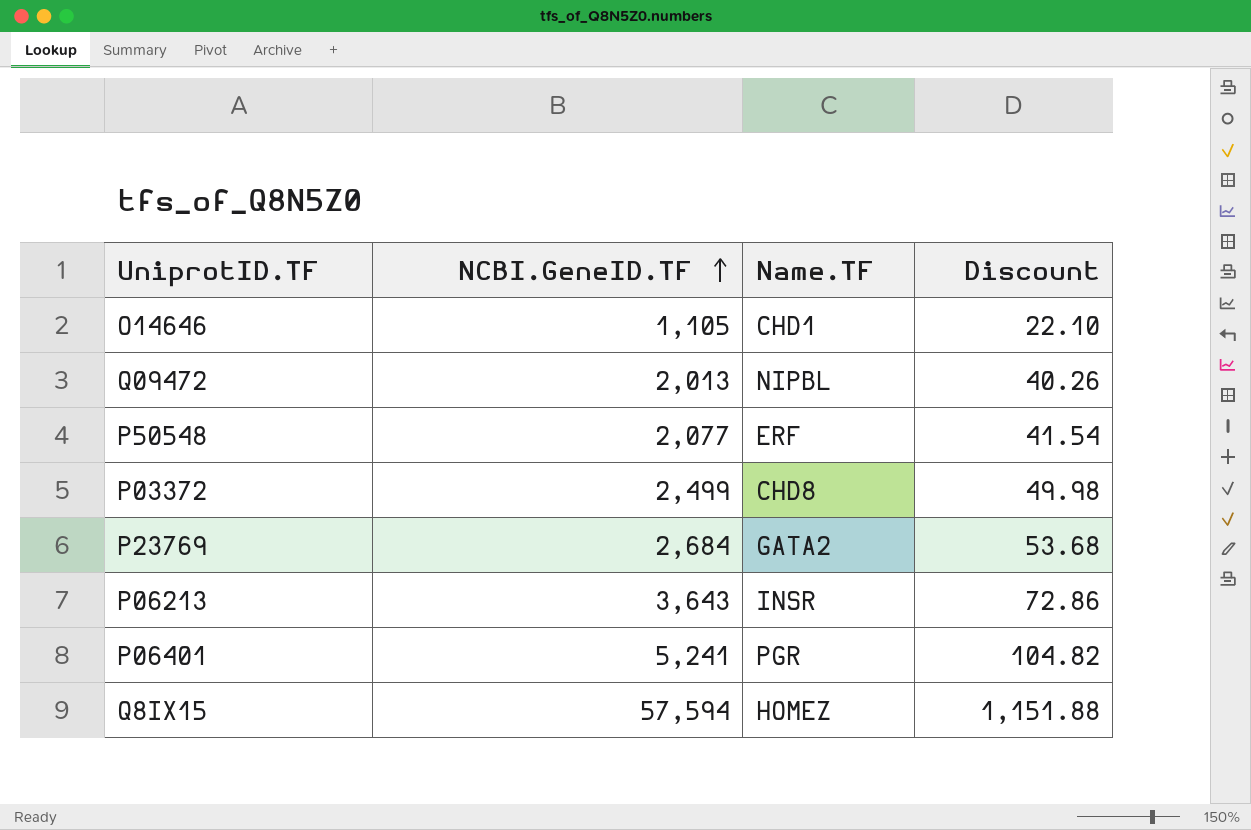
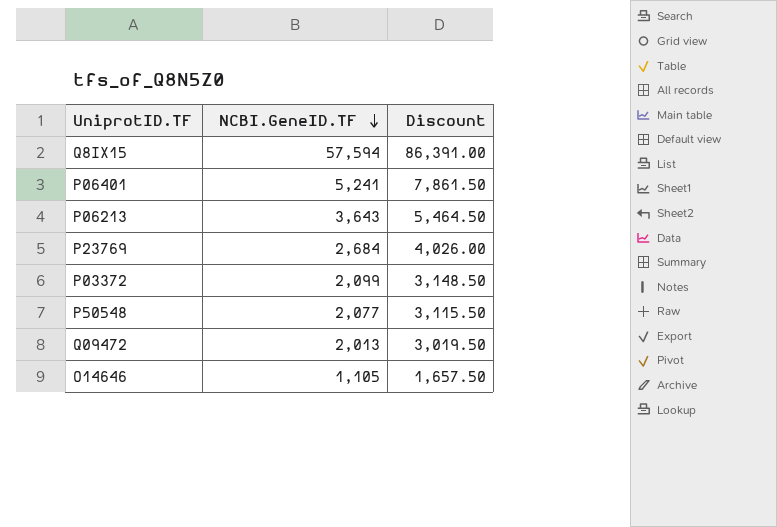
row order: NCBI.GeneID.TF ascending -> NCBI.GeneID.TF descending
column Name.TF | position: 3 -> none
column Discount | formula: [NCBI.GeneID.TF] * 0.02 -> [NCBI.GeneID.TF] * 1.5
P03372 | NCBI.GeneID.TF: 2,499 -> 2,099

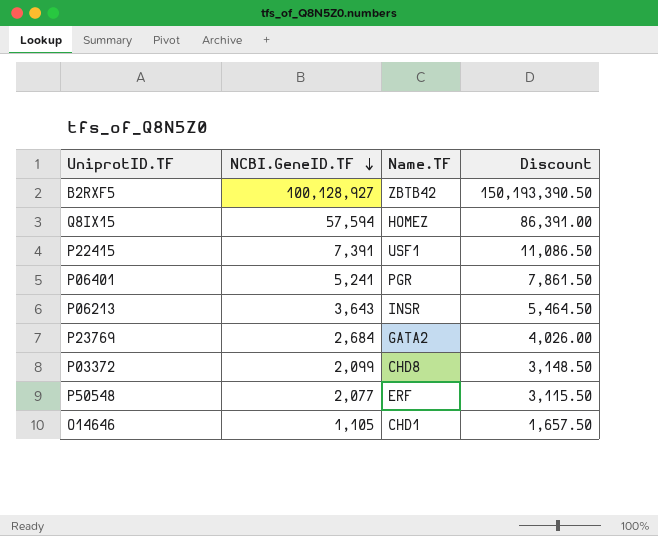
column Name.TF | position: none -> 3
row Q09472: 2,013 | 3,019.50 -> none
row B2RXF5: none -> 100,128,927 | ZBTB42 | 150,193,390.50
row P22415: none -> 7,391 | USF1 | 11,086.50

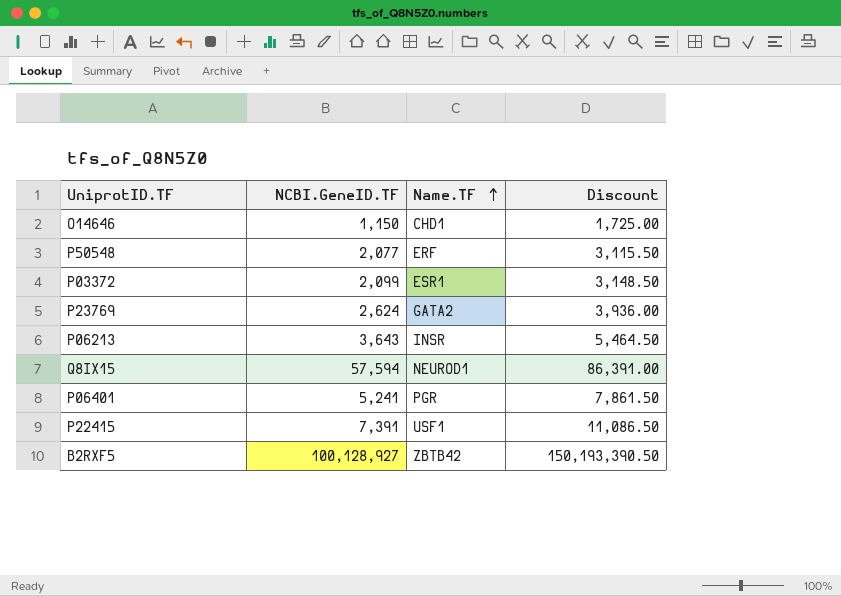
row order: NCBI.GeneID.TF descending -> Name.TF ascending
O14646 | NCBI.GeneID.TF: 1,105 -> 1,150
O14646 | Discount: 1,657.50 -> 1,725.00
P03372 | Name.TF: CHD8 -> ESR1
P23769 | NCBI.GeneID.TF: 2,684 -> 2,624
P23769 | Discount: 4,026.00 -> 3,936.00
Q8IX15 | Name.TF: HOMEZ -> NEUROD1

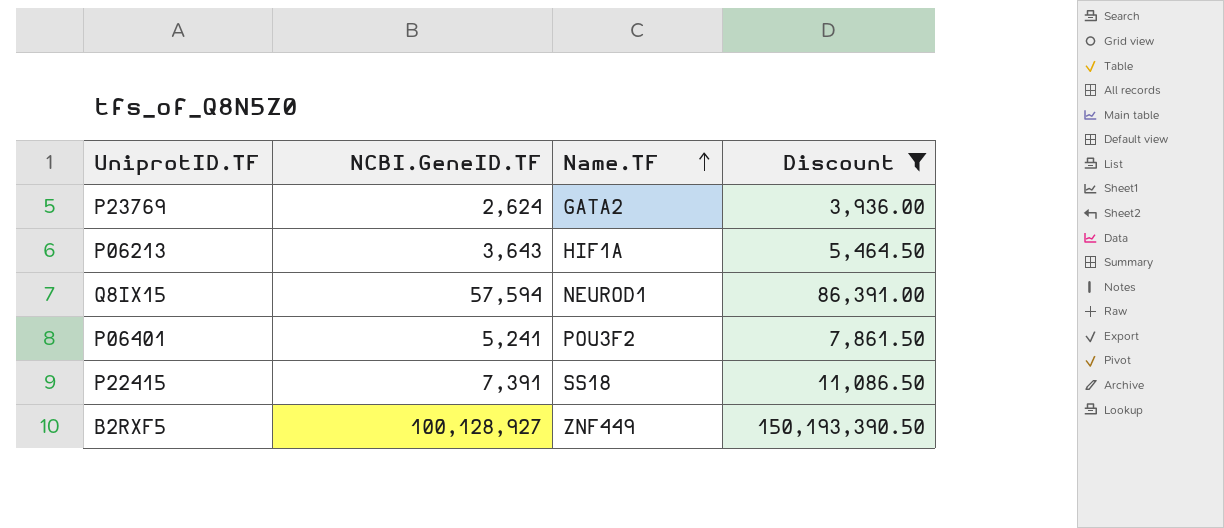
filter: none -> Discount >= 3,936.00
P06213 | Name.TF: INSR -> HIF1A
P06401 | Name.TF: PGR -> POU3F2
P22415 | Name.TF: USF1 -> SS18
B2RXF5 | Name.TF: ZBTB42 -> ZNF449

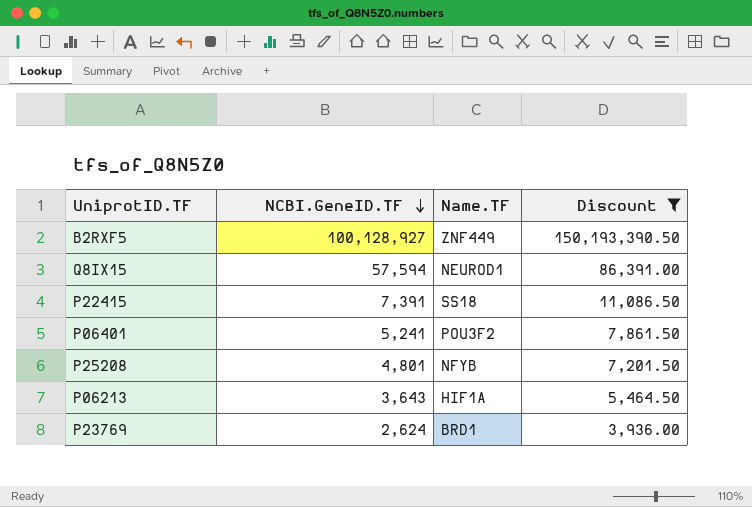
row order: Name.TF ascending -> NCBI.GeneID.TF descending
row P25208: none -> 4,801 | NFYB | 7,201.50
P23769 | Name.TF: GATA2 -> BRD1

